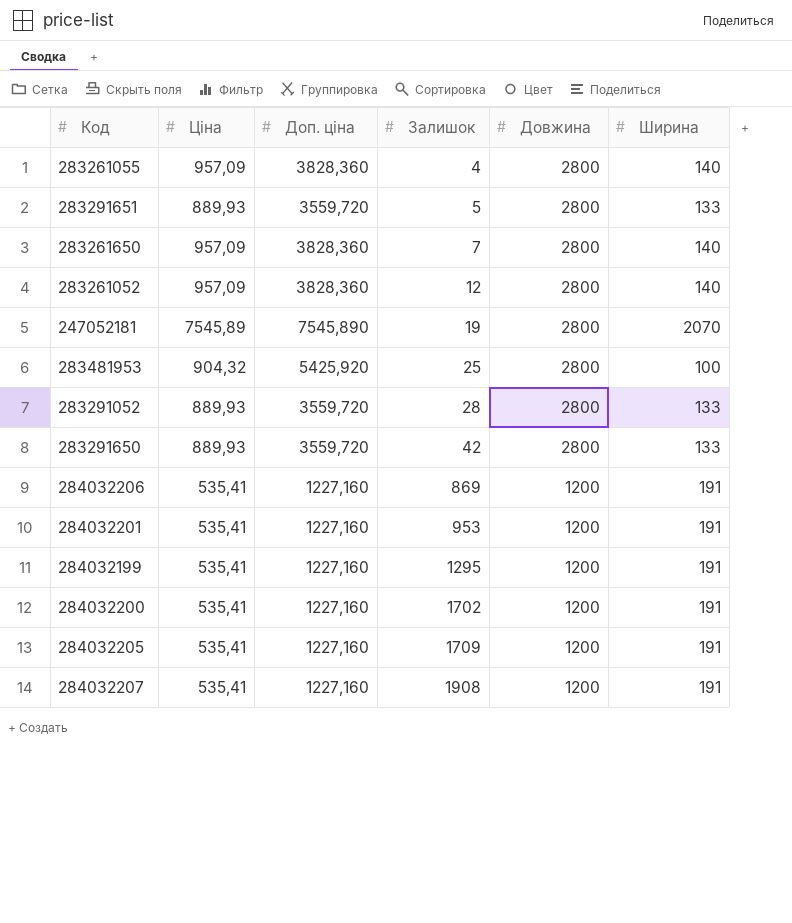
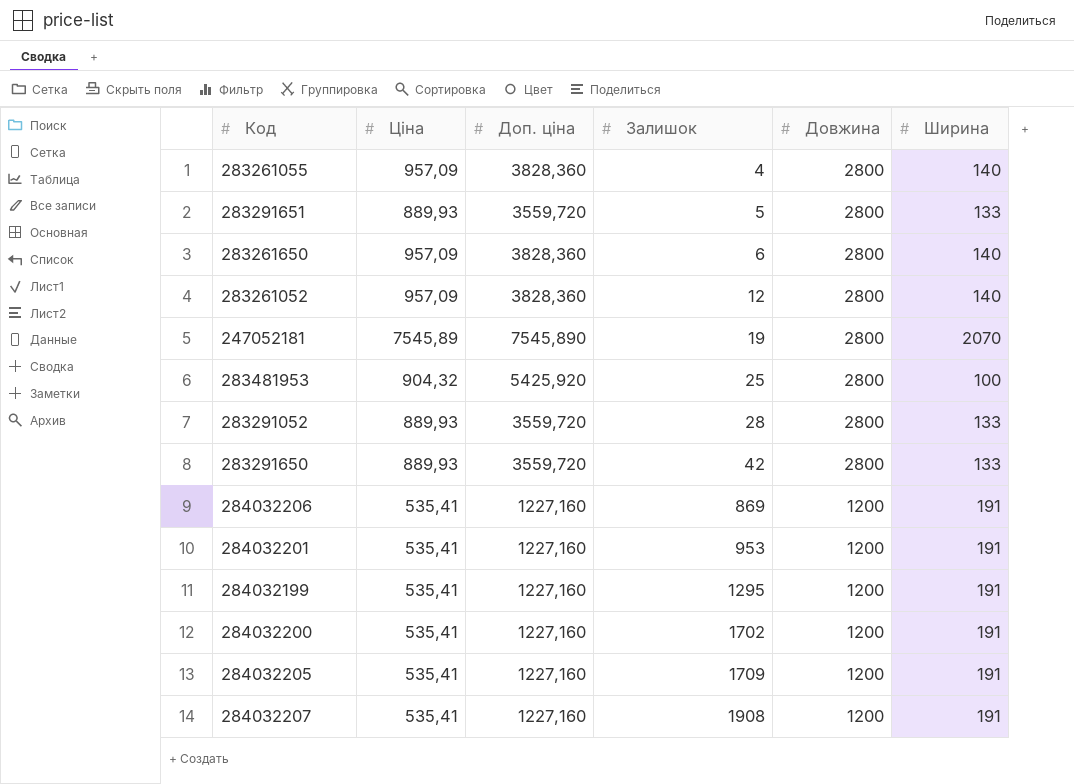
283261650 | Залишок: 7 -> 6

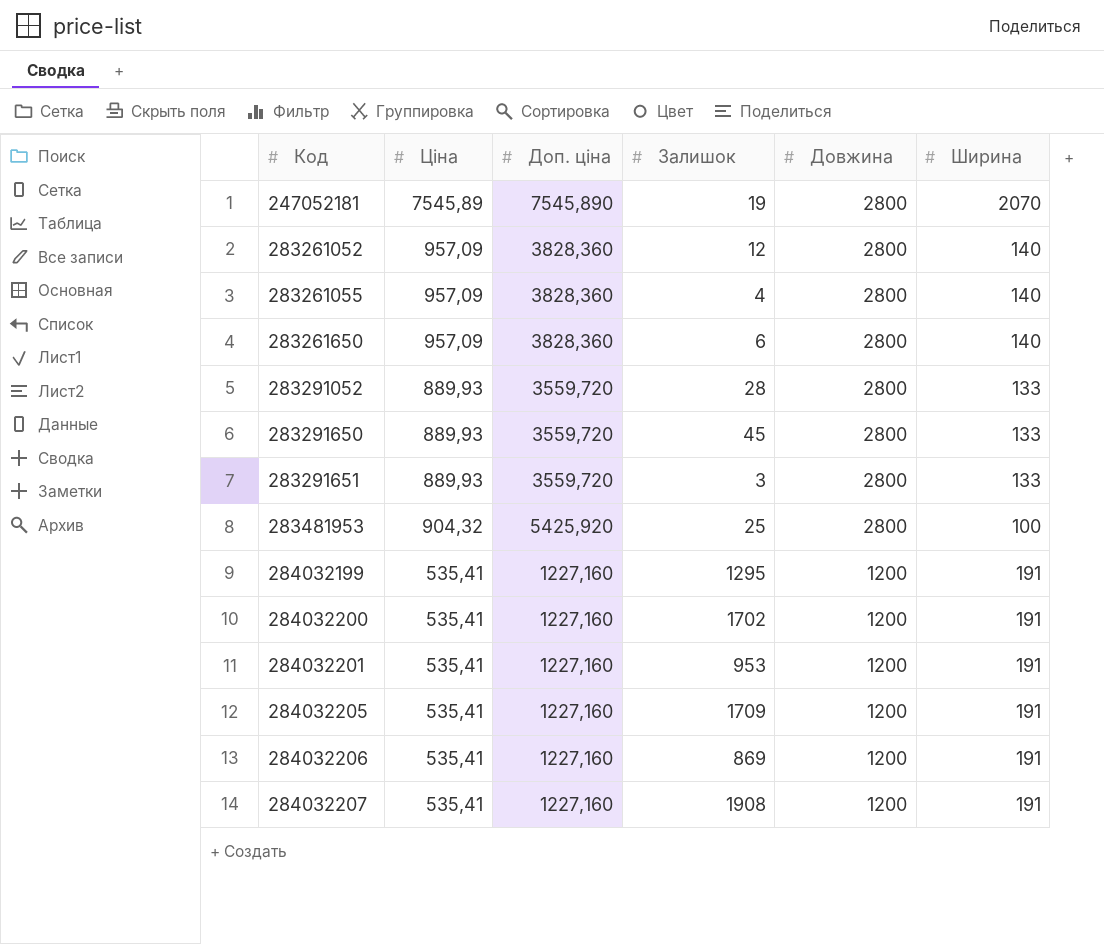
row order: Залишок ascending -> Код ascending
283291650 | Залишок: 42 -> 45
283291651 | Залишок: 5 -> 3

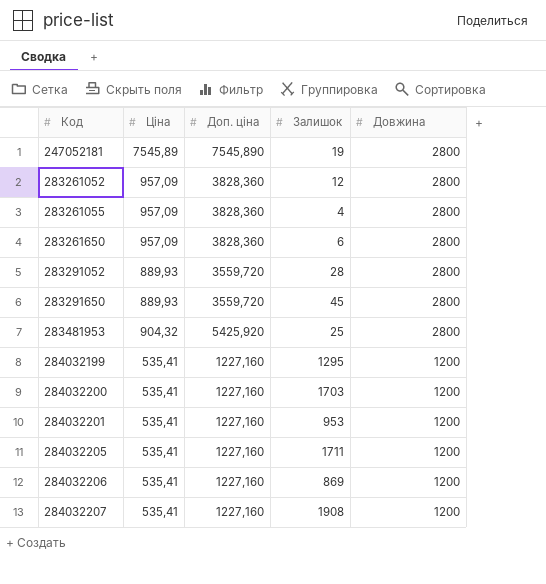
column Ширина | position: 6 -> none
row 283291651: 889,93 | 3559,720 | 3 | 2800 | 133 -> none
284032200 | Залишок: 1702 -> 1703
284032205 | Залишок: 1709 -> 1711

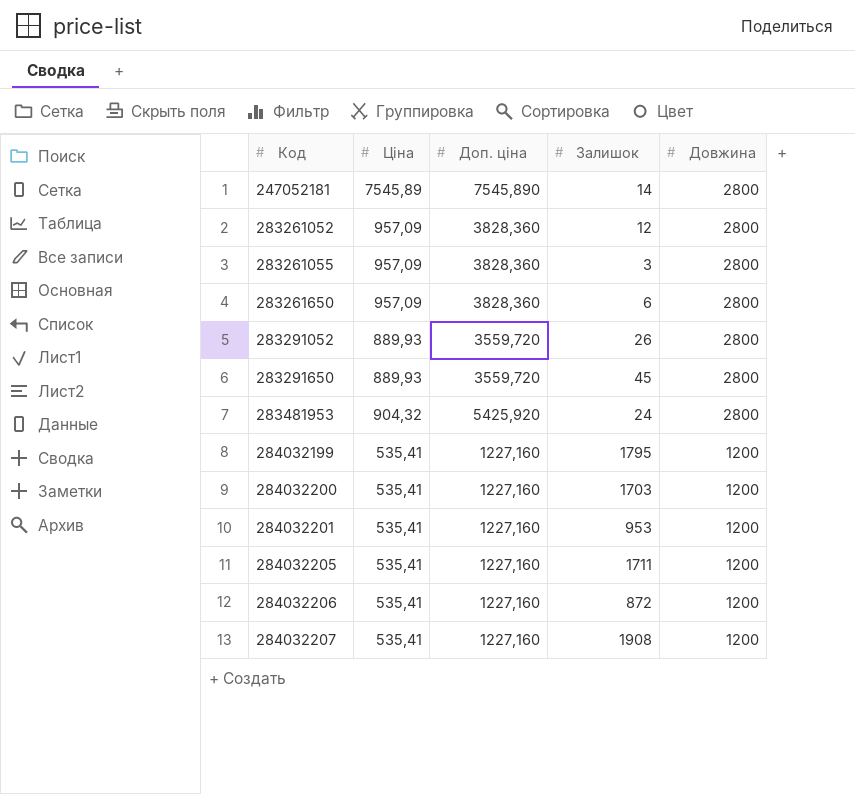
247052181 | Залишок: 19 -> 14
283261055 | Залишок: 4 -> 3
283291052 | Залишок: 28 -> 26
283481953 | Залишок: 25 -> 24
284032199 | Залишок: 1295 -> 1795
284032206 | Залишок: 869 -> 872

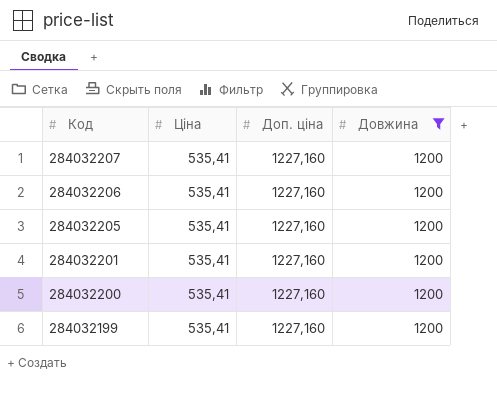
filter: none -> Довжина = 1200
row order: Код ascending -> Код descending
column Залишок | position: 4 -> none

